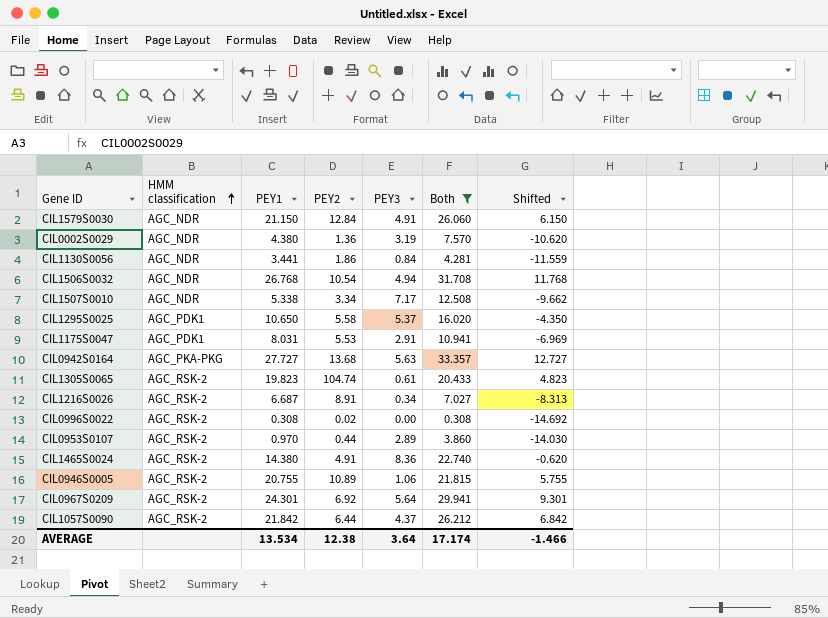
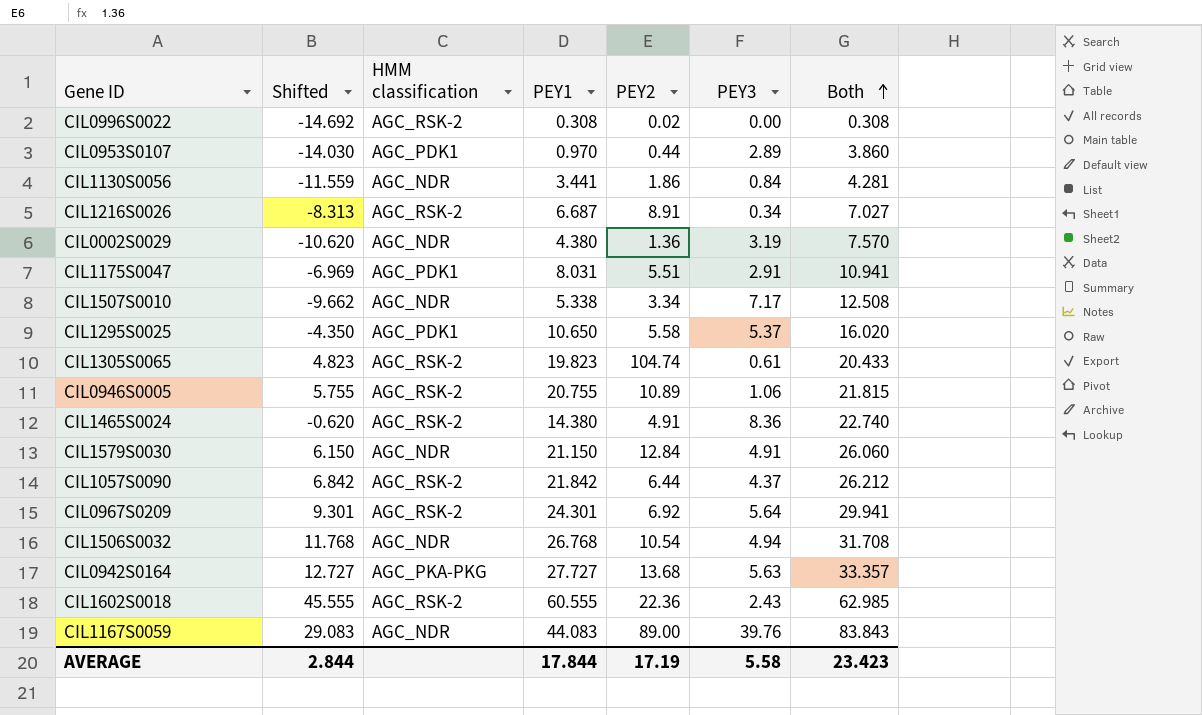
filter: Both <= 33.357 -> none
row order: HMM classification ascending -> Both ascending
column Shifted | position: 7 -> 2
CIL0953S0107 | HMM classification: AGC_RSK-2 -> AGC_PDK1
CIL1175S0047 | PEY2: 5.53 -> 5.51
AVERAGE | Shifted: -1.466 -> 2.844
AVERAGE | PEY1: 13.534 -> 17.844
AVERAGE | PEY2: 12.38 -> 17.19
AVERAGE | PEY3: 3.64 -> 5.58
AVERAGE | Both: 17.174 -> 23.423

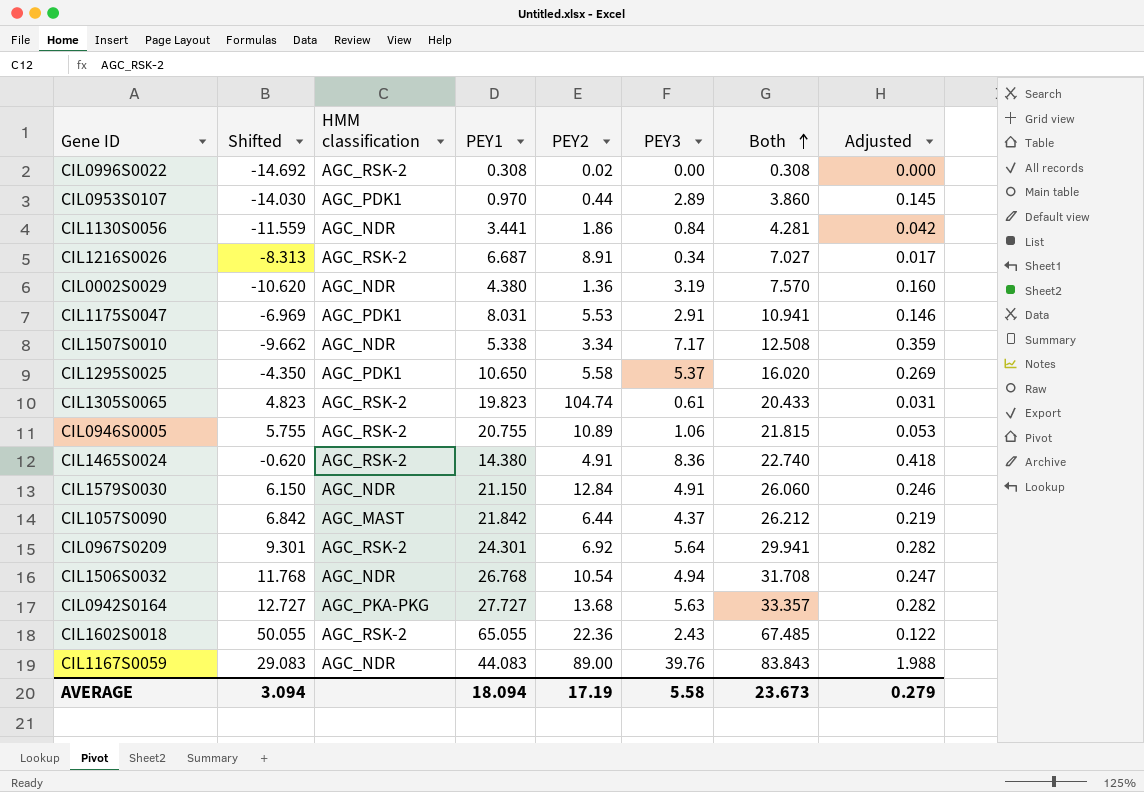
column Adjusted | formula: none -> [PEY3] * 0.05
CIL1175S0047 | PEY2: 5.51 -> 5.53
CIL1057S0090 | HMM classification: AGC_RSK-2 -> AGC_MAST
CIL1602S0018 | Shifted: 45.555 -> 50.055
CIL1602S0018 | PEY1: 60.555 -> 65.055
CIL1602S0018 | Both: 62.985 -> 67.485
AVERAGE | Shifted: 2.844 -> 3.094
AVERAGE | PEY1: 17.844 -> 18.094
AVERAGE | Both: 23.423 -> 23.673

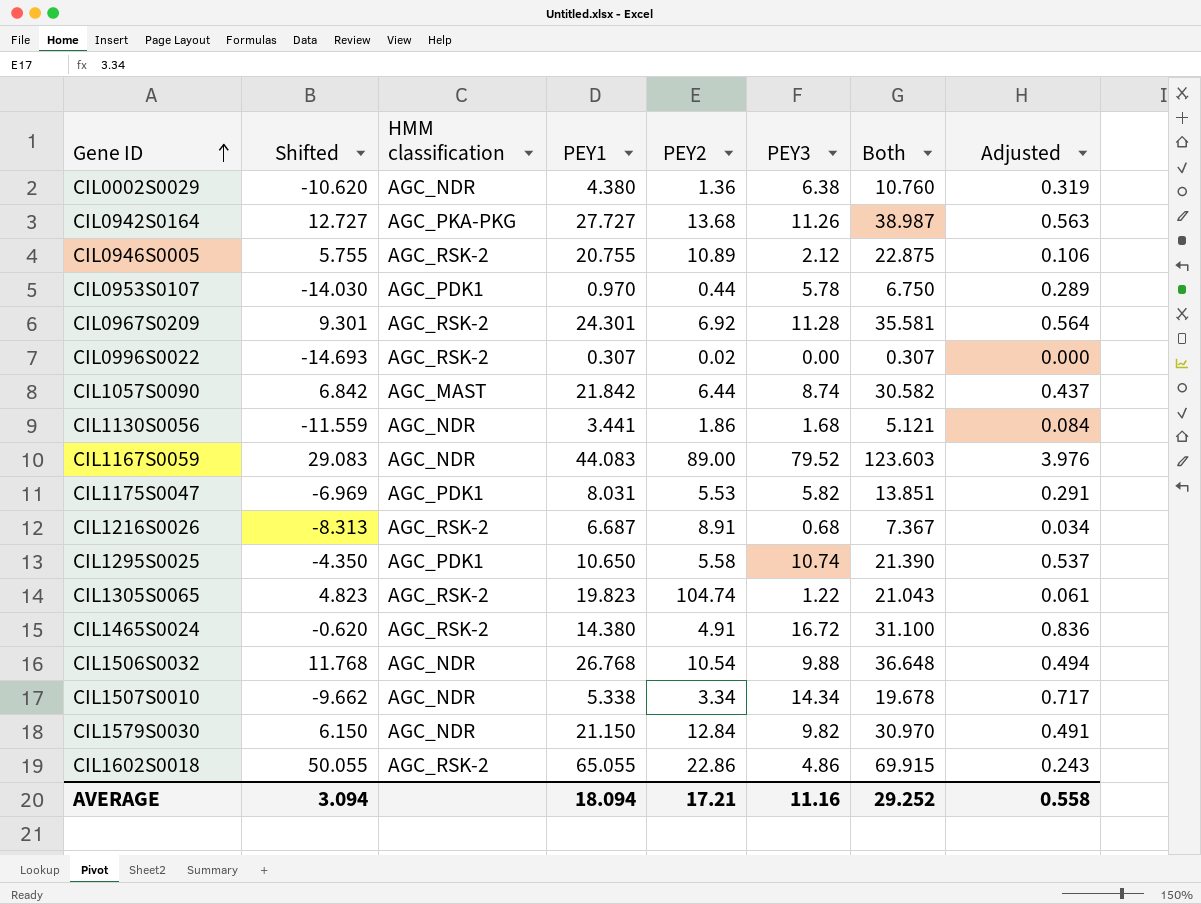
row order: Both ascending -> Gene ID ascending
CIL0002S0029 | PEY3: 3.19 -> 6.38
CIL0002S0029 | Both: 7.570 -> 10.760
CIL0002S0029 | Adjusted: 0.160 -> 0.319
CIL0942S0164 | PEY3: 5.63 -> 11.26
CIL0942S0164 | Both: 33.357 -> 38.987
CIL0942S0164 | Adjusted: 0.282 -> 0.563
CIL0946S0005 | PEY3: 1.06 -> 2.12
CIL0946S0005 | Both: 21.815 -> 22.875
CIL0946S0005 | Adjusted: 0.053 -> 0.106
CIL0953S0107 | PEY3: 2.89 -> 5.78
CIL0953S0107 | Both: 3.860 -> 6.750
CIL0953S0107 | Adjusted: 0.145 -> 0.289
CIL0967S0209 | PEY3: 5.64 -> 11.28
CIL0967S0209 | Both: 29.941 -> 35.581
CIL0967S0209 | Adjusted: 0.282 -> 0.564
CIL0996S0022 | Shifted: -14.692 -> -14.693
CIL0996S0022 | PEY1: 0.308 -> 0.307
CIL0996S0022 | Both: 0.308 -> 0.307
CIL1057S0090 | PEY3: 4.37 -> 8.74
CIL1057S0090 | Both: 26.212 -> 30.582
CIL1057S0090 | Adjusted: 0.219 -> 0.437
CIL1130S0056 | PEY3: 0.84 -> 1.68
CIL1130S0056 | Both: 4.281 -> 5.121
CIL1130S0056 | Adjusted: 0.042 -> 0.084
CIL1167S0059 | PEY3: 39.76 -> 79.52
CIL1167S0059 | Both: 83.843 -> 123.603
CIL1167S0059 | Adjusted: 1.988 -> 3.976
CIL1175S0047 | PEY3: 2.91 -> 5.82
CIL1175S0047 | Both: 10.941 -> 13.851
CIL1175S0047 | Adjusted: 0.146 -> 0.291
CIL1216S0026 | PEY3: 0.34 -> 0.68
CIL1216S0026 | Both: 7.027 -> 7.367
CIL1216S0026 | Adjusted: 0.017 -> 0.034
CIL1295S0025 | PEY3: 5.37 -> 10.74
CIL1295S0025 | Both: 16.020 -> 21.390
CIL1295S0025 | Adjusted: 0.269 -> 0.537
CIL1305S0065 | PEY3: 0.61 -> 1.22
CIL1305S0065 | Both: 20.433 -> 21.043
CIL1305S0065 | Adjusted: 0.031 -> 0.061
CIL1465S0024 | PEY3: 8.36 -> 16.72
CIL1465S0024 | Both: 22.740 -> 31.100
CIL1465S0024 | Adjusted: 0.418 -> 0.836
CIL1506S0032 | PEY3: 4.94 -> 9.88
CIL1506S0032 | Both: 31.708 -> 36.648
CIL1506S0032 | Adjusted: 0.247 -> 0.494
CIL1507S0010 | PEY3: 7.17 -> 14.34
CIL1507S0010 | Both: 12.508 -> 19.678
CIL1507S0010 | Adjusted: 0.359 -> 0.717
CIL1579S0030 | PEY3: 4.91 -> 9.82
CIL1579S0030 | Both: 26.060 -> 30.970
CIL1579S0030 | Adjusted: 0.246 -> 0.491
CIL1602S0018 | PEY2: 22.36 -> 22.86
CIL1602S0018 | PEY3: 2.43 -> 4.86
CIL1602S0018 | Both: 67.485 -> 69.915
CIL1602S0018 | Adjusted: 0.122 -> 0.243
AVERAGE | PEY2: 17.19 -> 17.21
AVERAGE | PEY3: 5.58 -> 11.16
AVERAGE | Both: 23.673 -> 29.252
AVERAGE | Adjusted: 0.279 -> 0.558

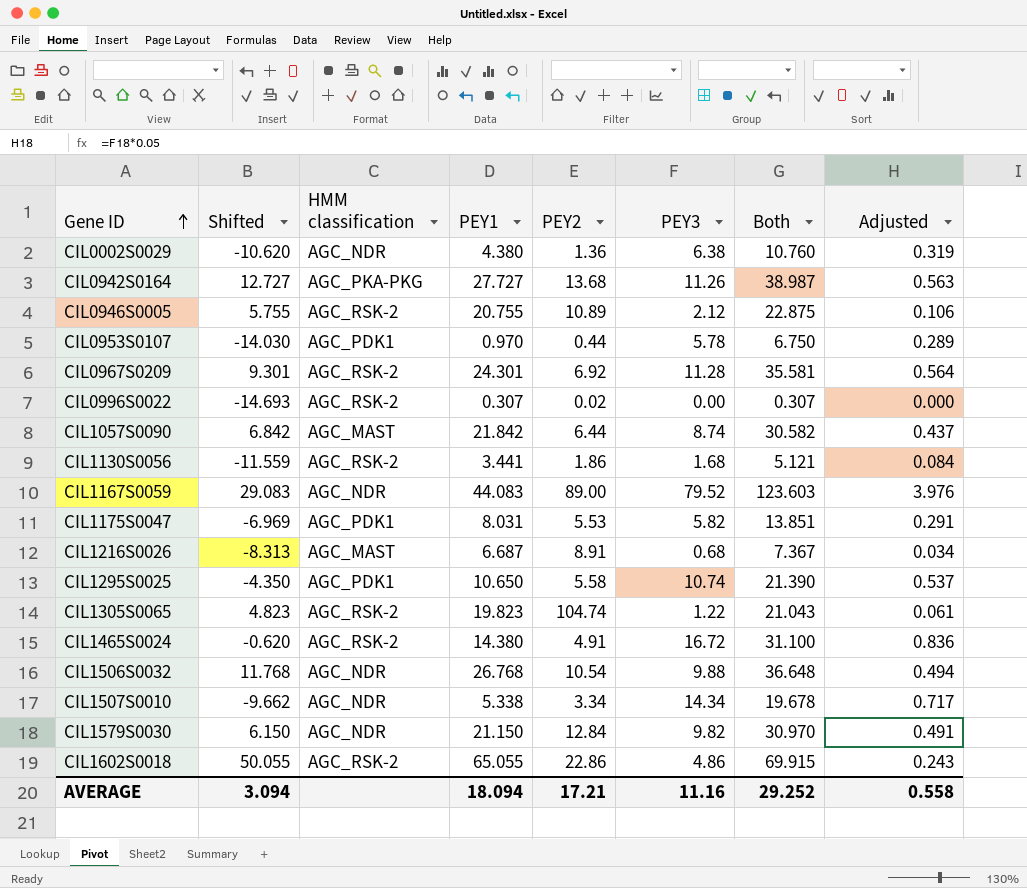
CIL1130S0056 | HMM classification: AGC_NDR -> AGC_RSK-2
CIL1216S0026 | HMM classification: AGC_RSK-2 -> AGC_MAST

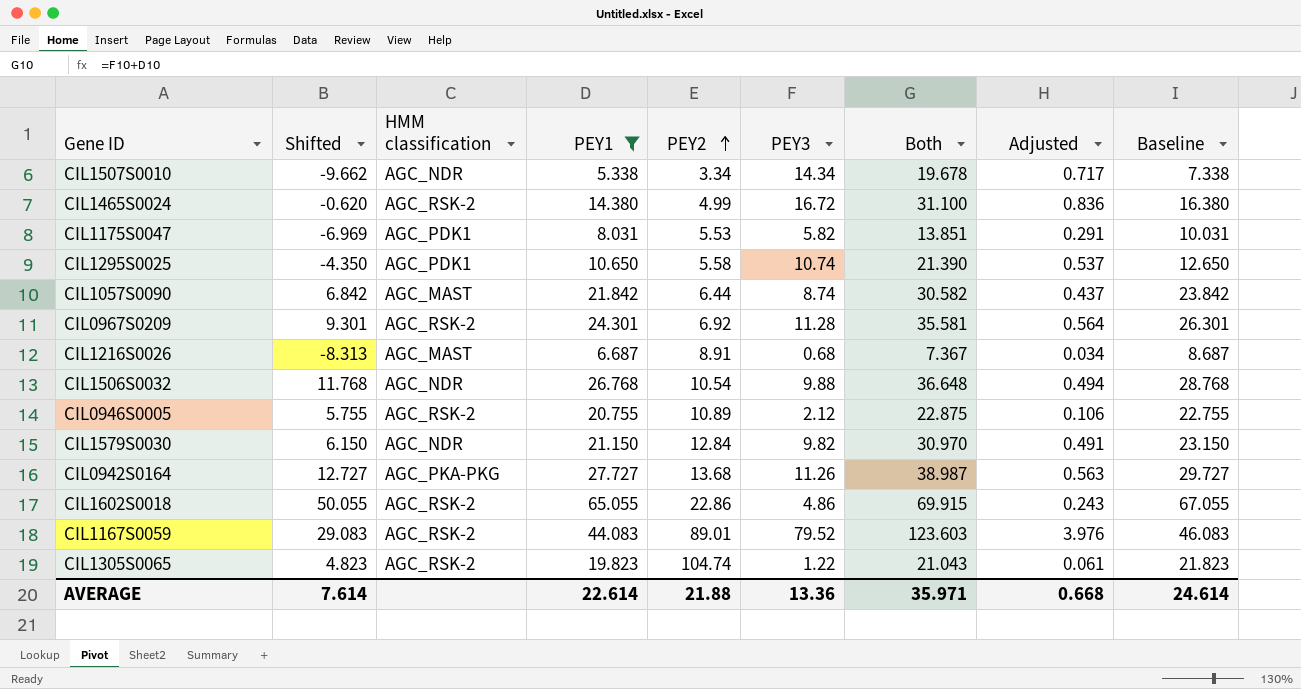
filter: none -> PEY1 >= 5.338
row order: Gene ID ascending -> PEY2 ascending
column Baseline | formula: none -> [PEY1] + 2
CIL1465S0024 | PEY2: 4.91 -> 4.99
CIL1167S0059 | HMM classification: AGC_NDR -> AGC_RSK-2
CIL1167S0059 | PEY2: 89.00 -> 89.01
AVERAGE | Shifted: 3.094 -> 7.614
AVERAGE | PEY1: 18.094 -> 22.614
AVERAGE | PEY2: 17.21 -> 21.88
AVERAGE | PEY3: 11.16 -> 13.36
AVERAGE | Both: 29.252 -> 35.971
AVERAGE | Adjusted: 0.558 -> 0.668

